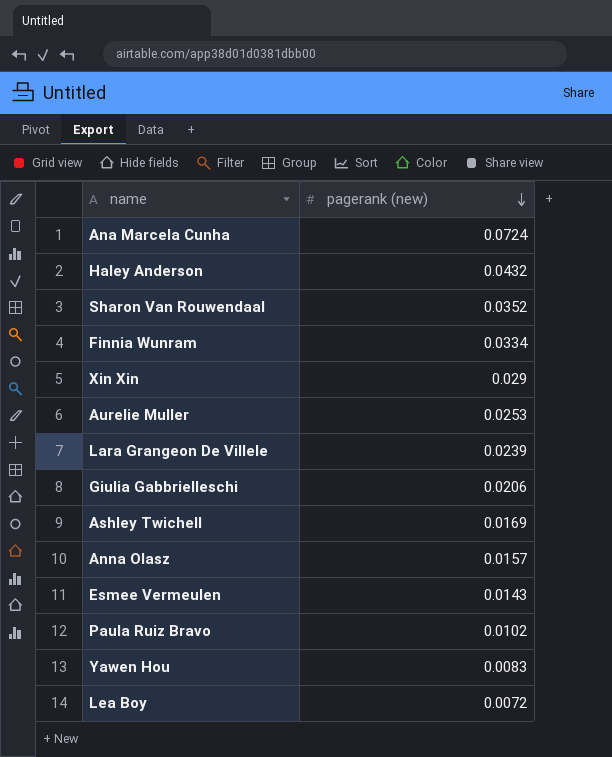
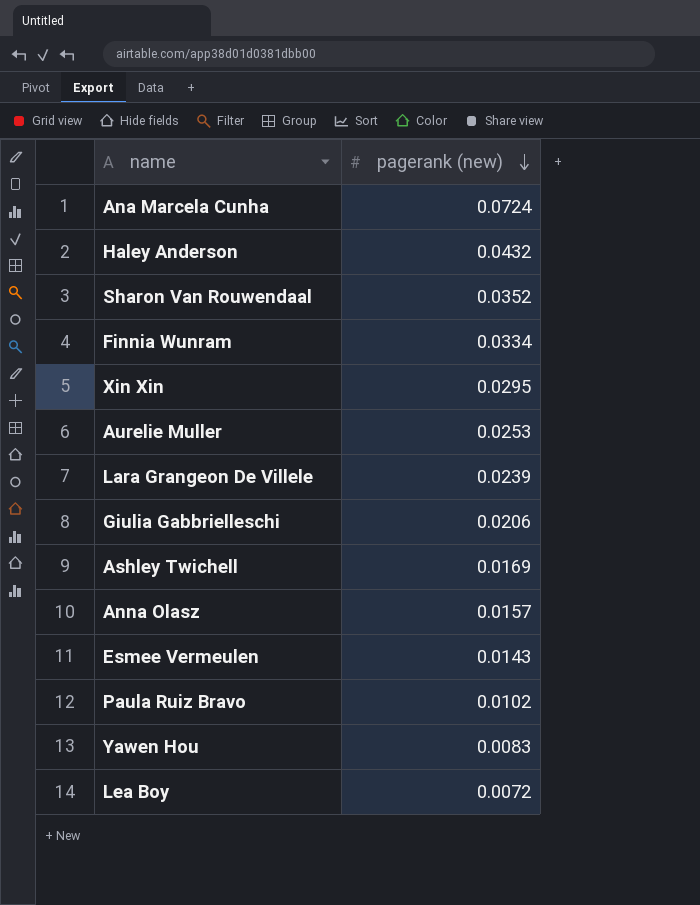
Xin Xin | pagerank (new): 0.029 -> 0.0295

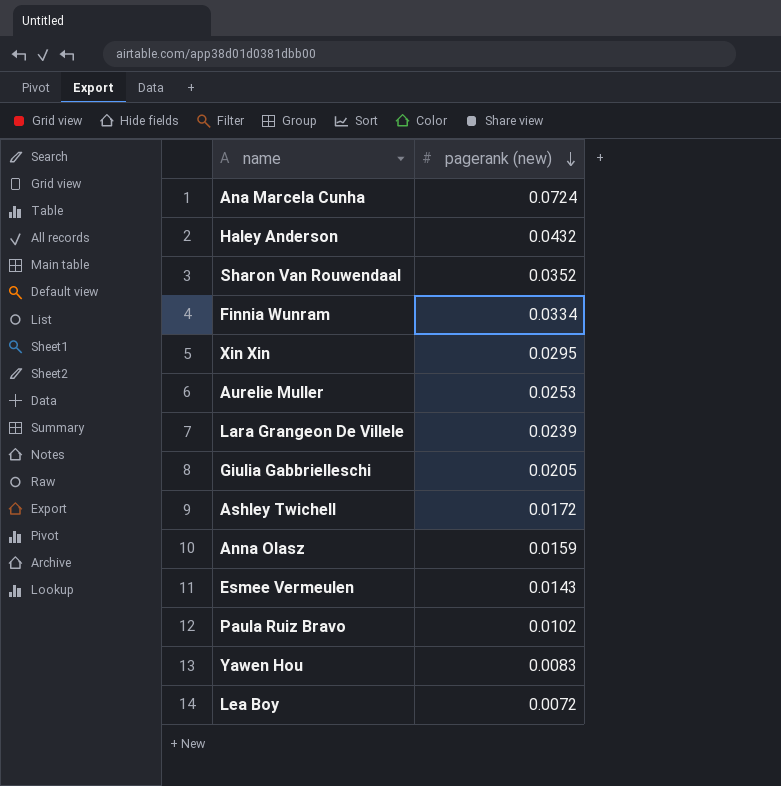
Giulia Gabbrielleschi | pagerank (new): 0.0206 -> 0.0205
Ashley Twichell | pagerank (new): 0.0169 -> 0.0172
Anna Olasz | pagerank (new): 0.0157 -> 0.0159

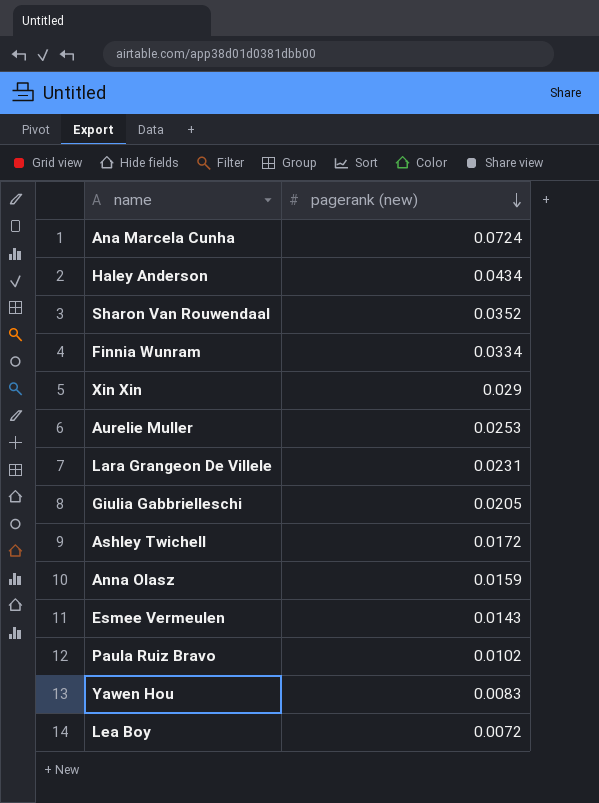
Haley Anderson | pagerank (new): 0.0432 -> 0.0434
Xin Xin | pagerank (new): 0.0295 -> 0.029
Lara Grangeon De Villele | pagerank (new): 0.0239 -> 0.0231

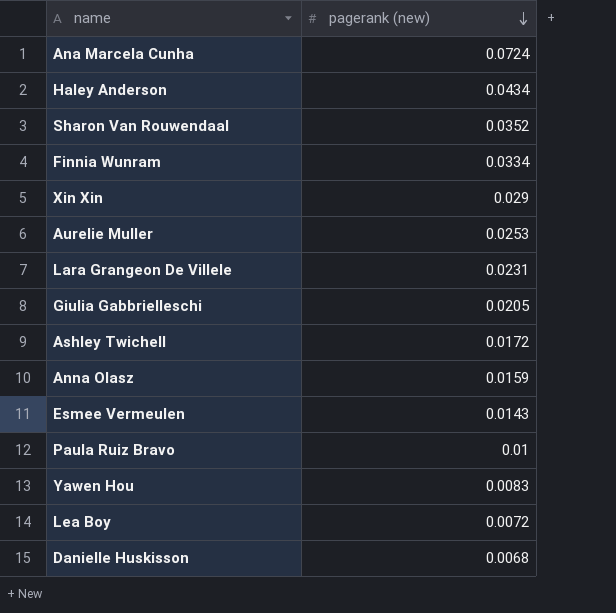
Paula Ruiz Bravo | pagerank (new): 0.0102 -> 0.01
row Danielle Huskisson: none -> 0.0068

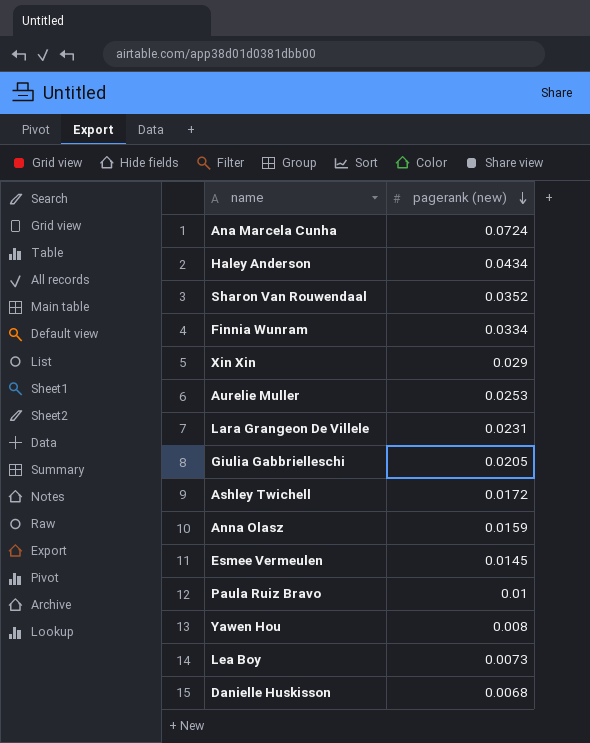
Esmee Vermeulen | pagerank (new): 0.0143 -> 0.0145
Yawen Hou | pagerank (new): 0.0083 -> 0.008
Lea Boy | pagerank (new): 0.0072 -> 0.0073

